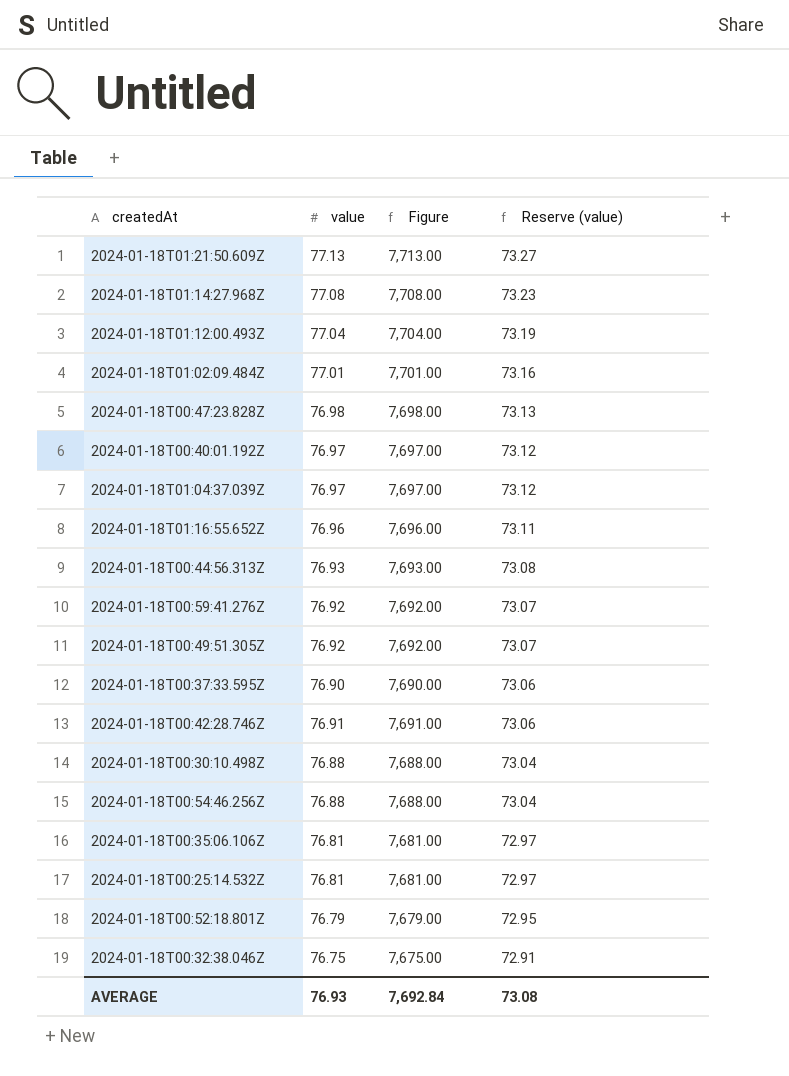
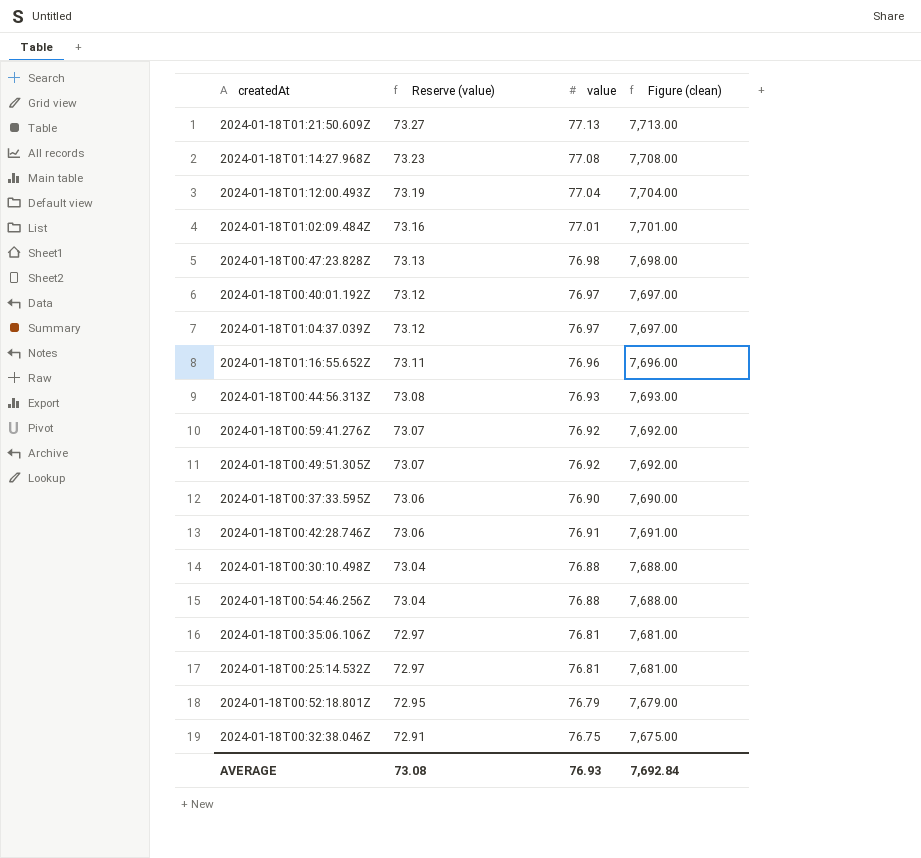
column Reserve (value) | position: 4 -> 2
column name: Figure -> Figure (clean)

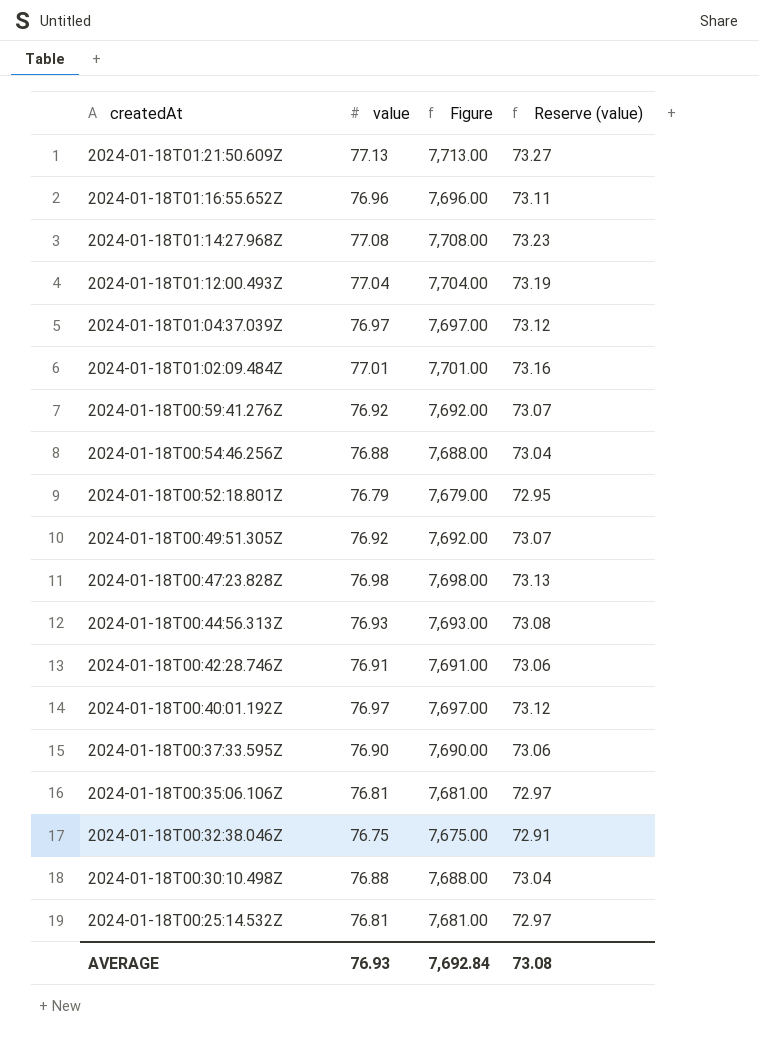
row order: Reserve (value) descending -> createdAt descending
column name: Figure (clean) -> Figure
column Reserve (value) | position: 2 -> 4

